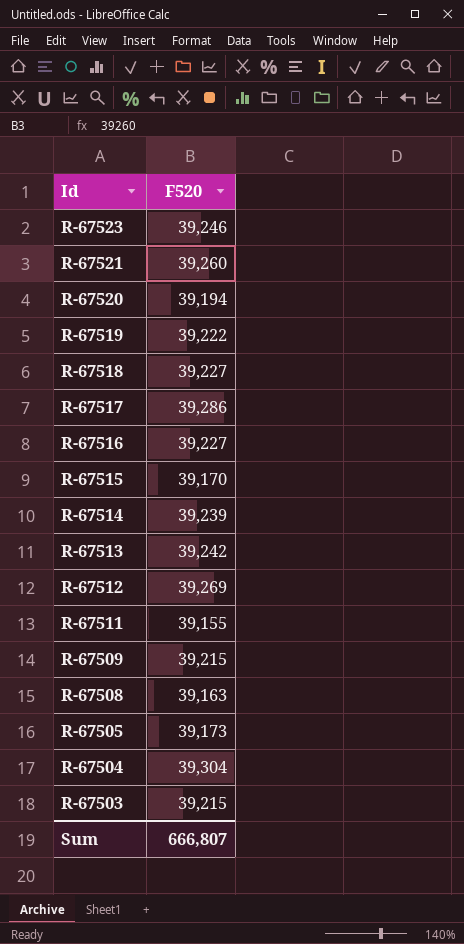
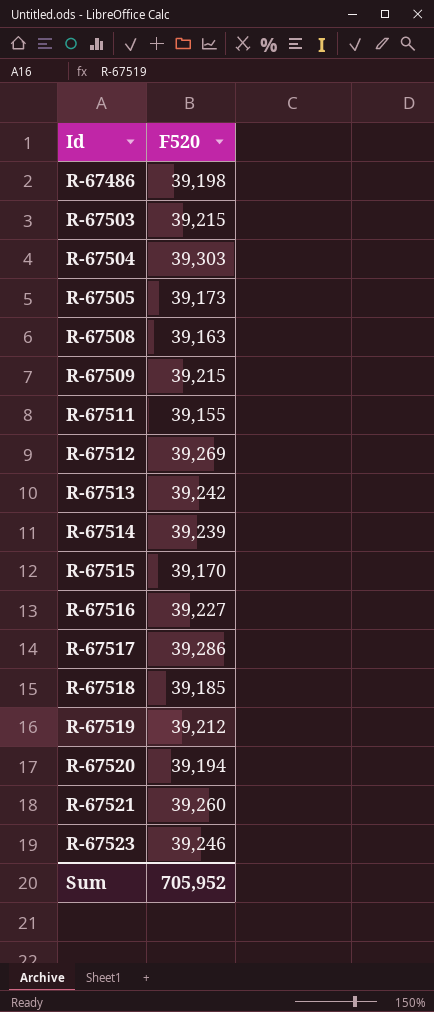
row order: Id descending -> Id ascending
row R-67486: none -> 39,198
R-67504 | F520: 39,304 -> 39,303
R-67518 | F520: 39,227 -> 39,185
R-67519 | F520: 39,222 -> 39,212
Sum | F520: 666,807 -> 705,952

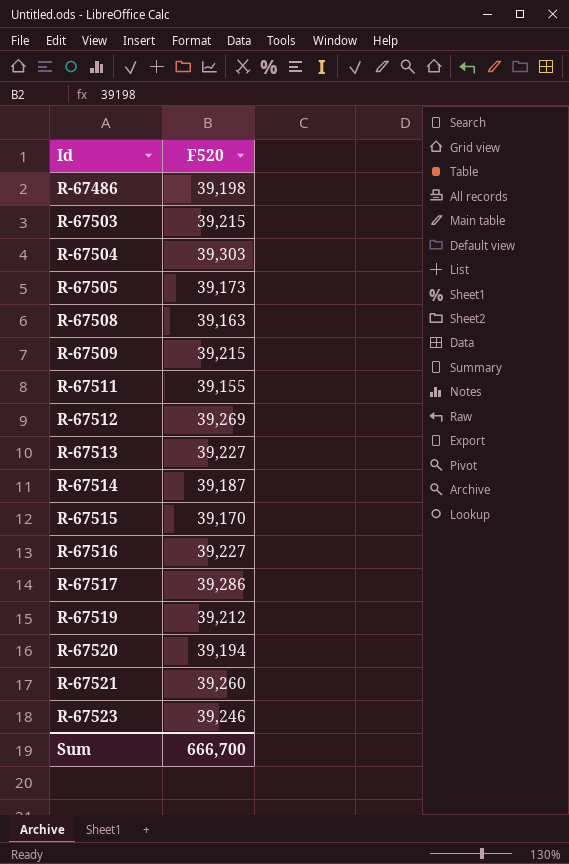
row R-67518: 39,185 -> none
R-67513 | F520: 39,242 -> 39,227
R-67514 | F520: 39,239 -> 39,187
Sum | F520: 705,952 -> 666,700

